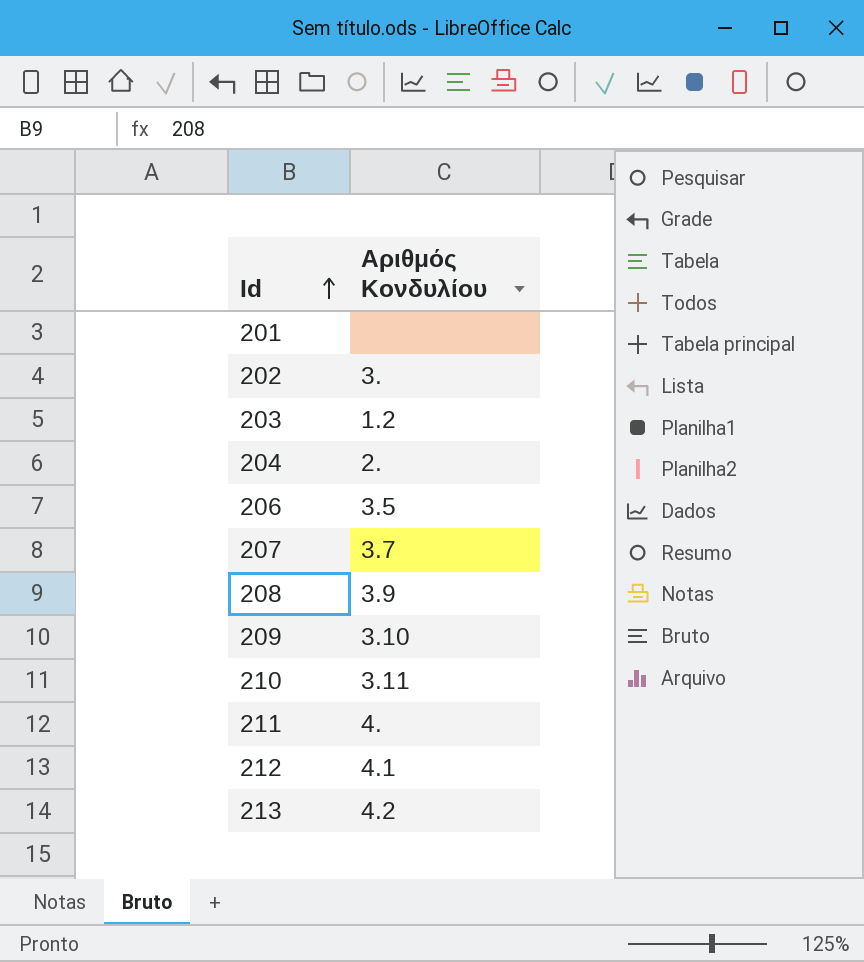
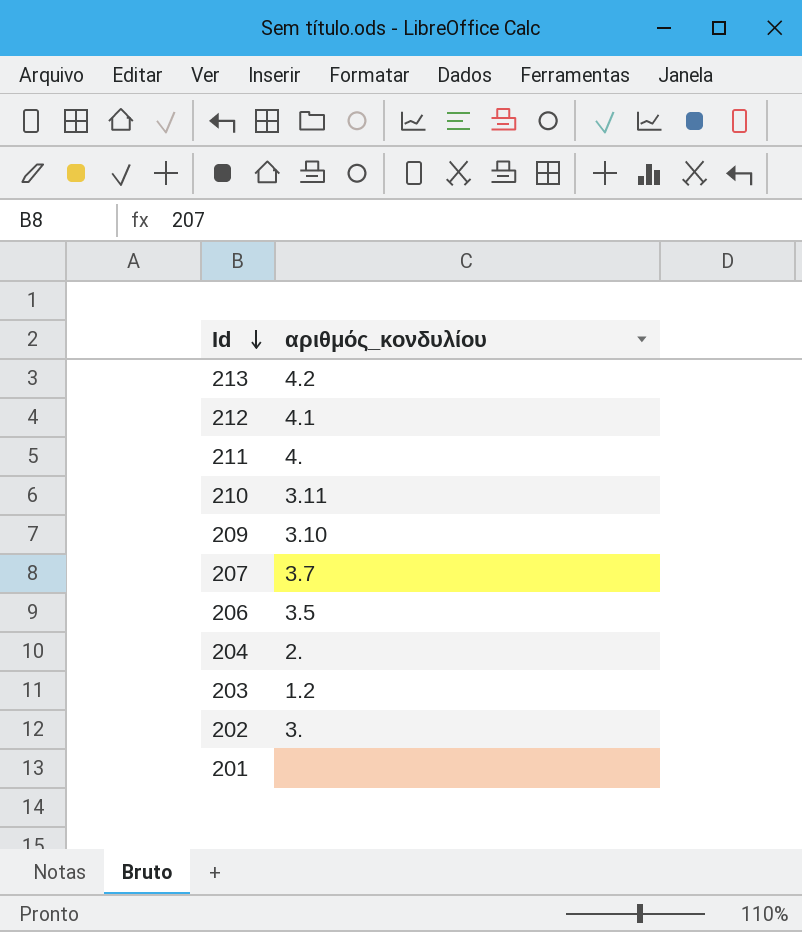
row order: Id ascending -> Id descending
column name: Αριθμός Κονδυλίου -> αριθμός_κονδυλίου
row 208: 3.9 -> none

